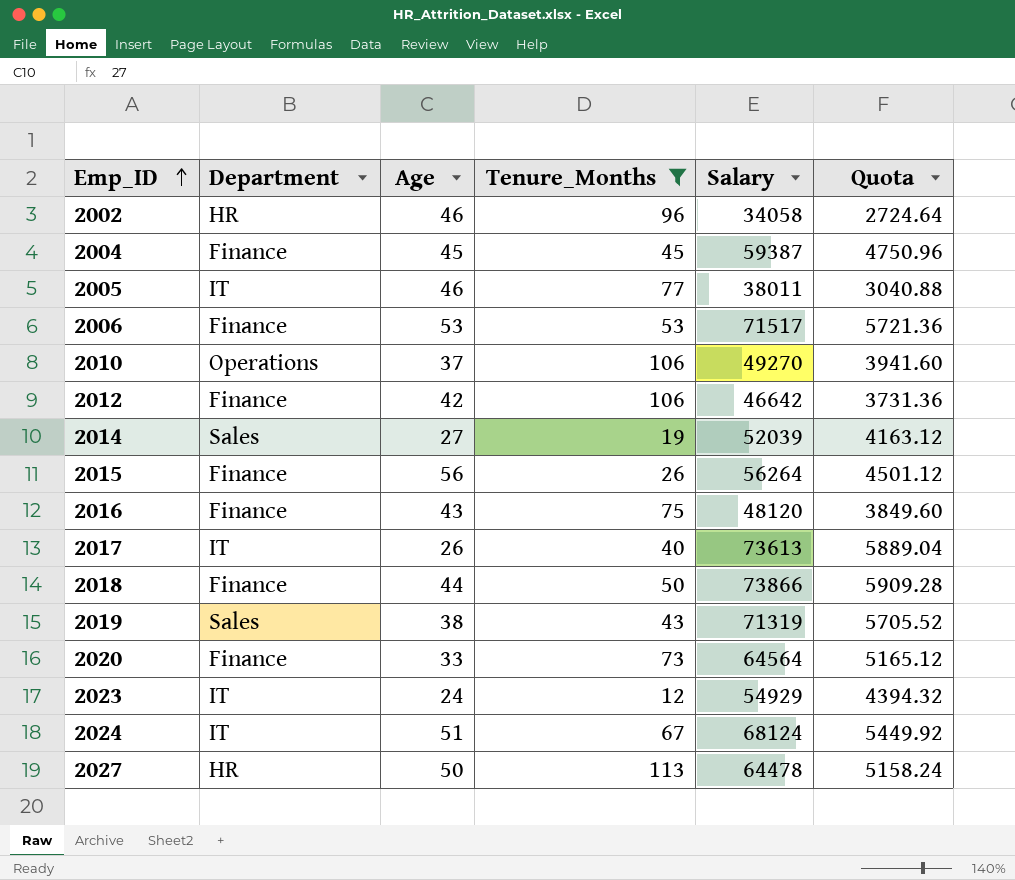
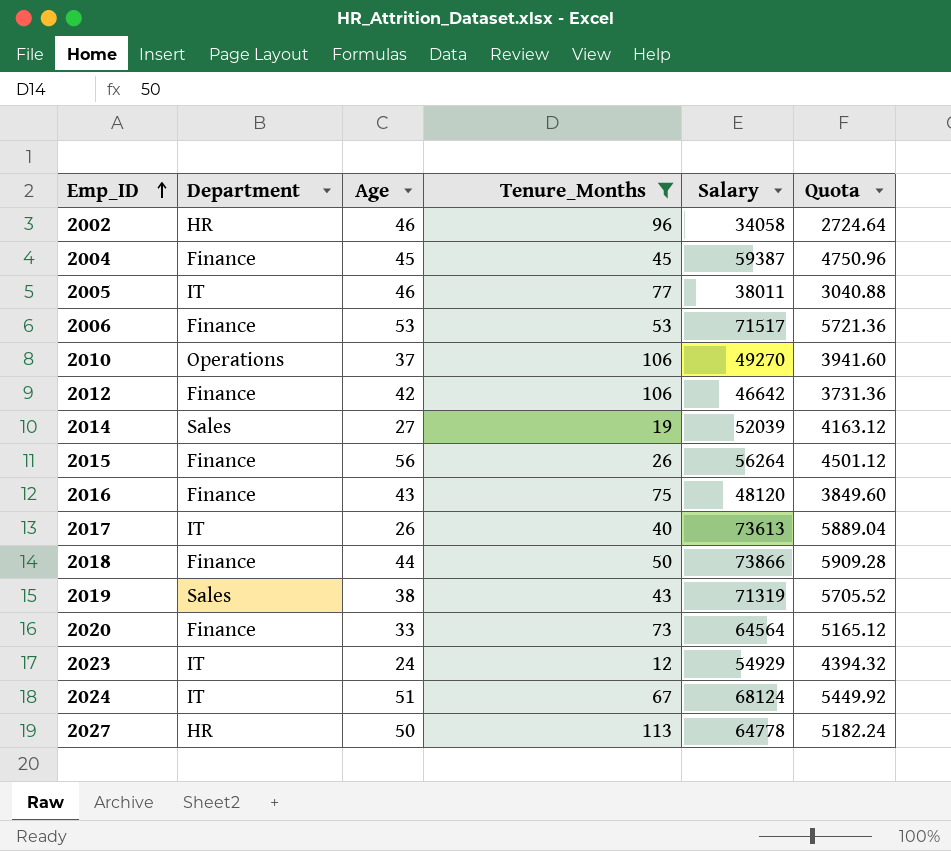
2027 | Salary: 64478 -> 64778
2027 | Quota: 5158.24 -> 5182.24

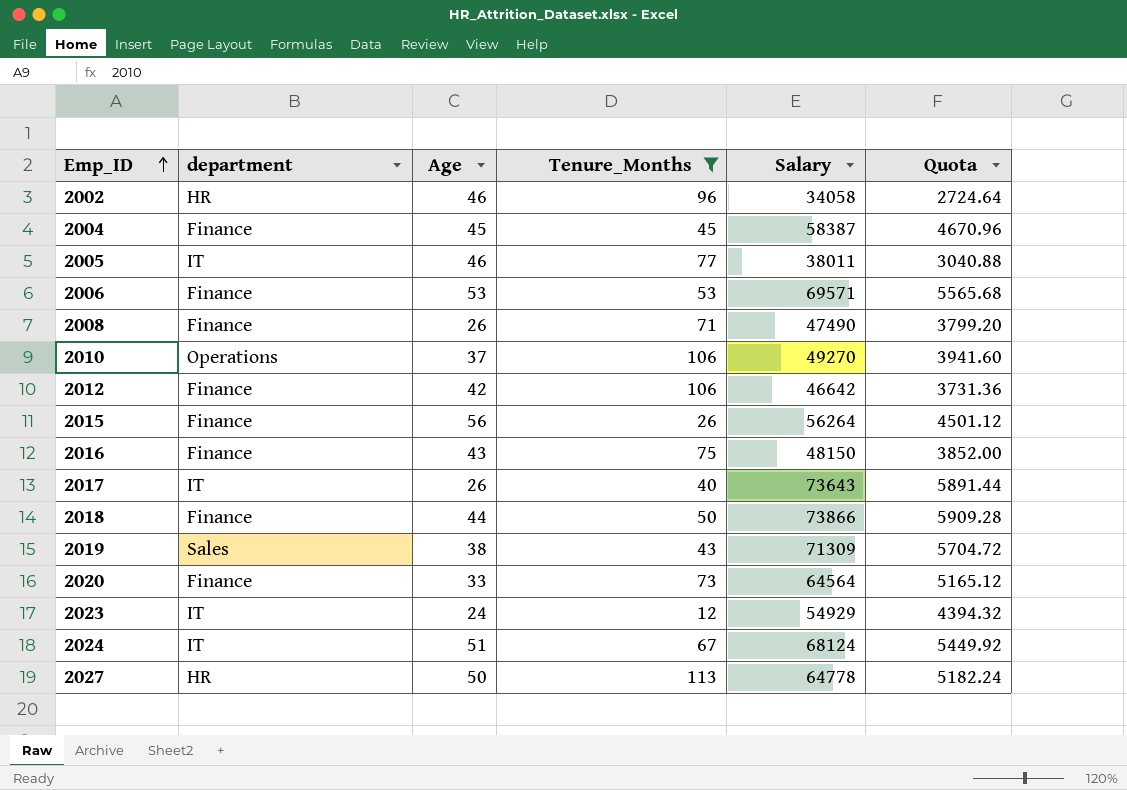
column name: Department -> department
row 2014: Sales | 27 | 19 | 52039 | 4163.12 -> none
2004 | Salary: 59387 -> 58387
2004 | Quota: 4750.96 -> 4670.96
2006 | Salary: 71517 -> 69571
2006 | Quota: 5721.36 -> 5565.68
row 2008: none -> Finance | 26 | 71 | 47490 | 3799.20
2016 | Salary: 48120 -> 48150
2016 | Quota: 3849.60 -> 3852.00
2017 | Salary: 73613 -> 73643
2017 | Quota: 5889.04 -> 5891.44
2019 | Salary: 71319 -> 71309
2019 | Quota: 5705.52 -> 5704.72

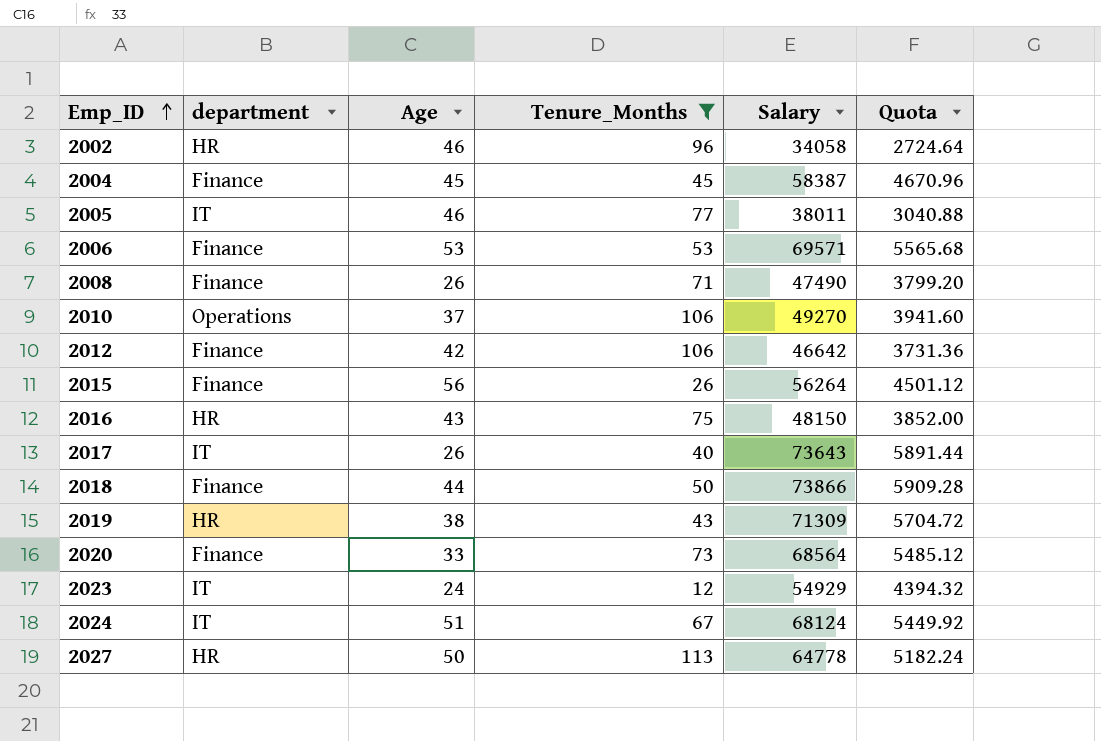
2016 | department: Finance -> HR
2019 | department: Sales -> HR
2020 | Salary: 64564 -> 68564
2020 | Quota: 5165.12 -> 5485.12

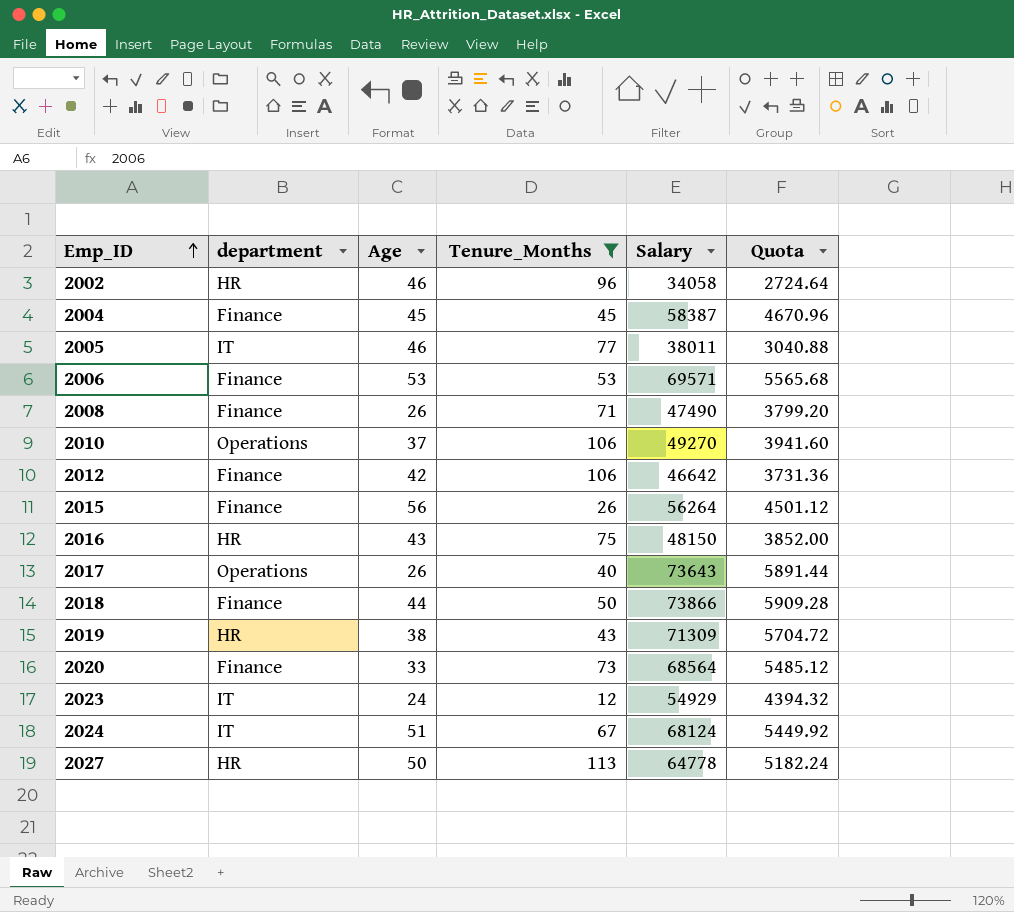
2017 | department: IT -> Operations

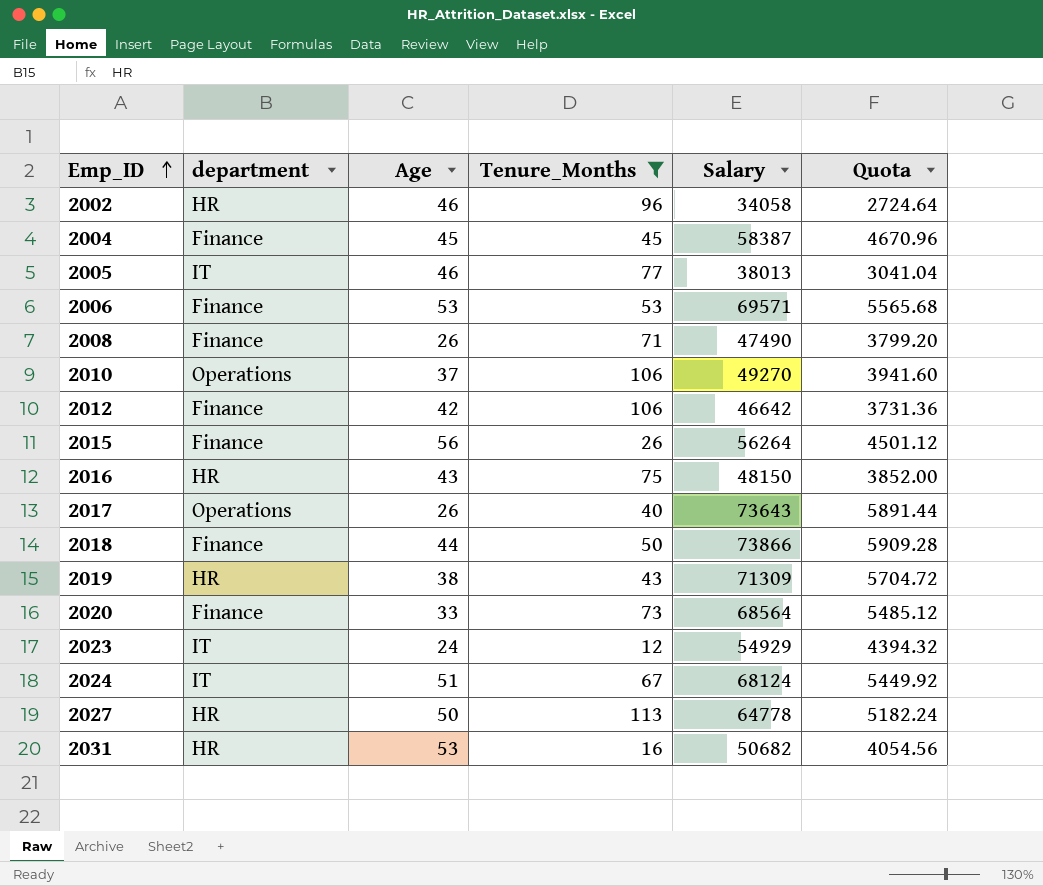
2005 | Salary: 38011 -> 38013
2005 | Quota: 3040.88 -> 3041.04
row 2031: none -> HR | 53 | 16 | 50682 | 4054.56

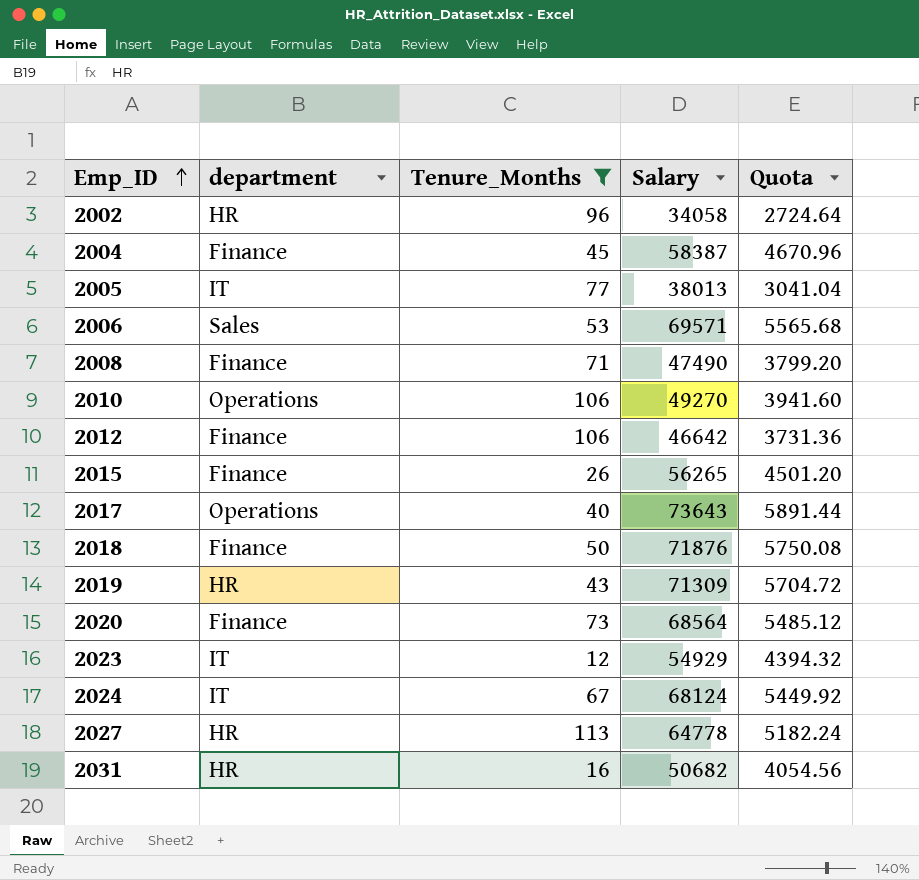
column Age | position: 3 -> none
row 2016: HR | 43 | 75 | 48150 | 3852.00 -> none
2006 | department: Finance -> Sales
2015 | Salary: 56264 -> 56265
2015 | Quota: 4501.12 -> 4501.20
2018 | Salary: 73866 -> 71876
2018 | Quota: 5909.28 -> 5750.08

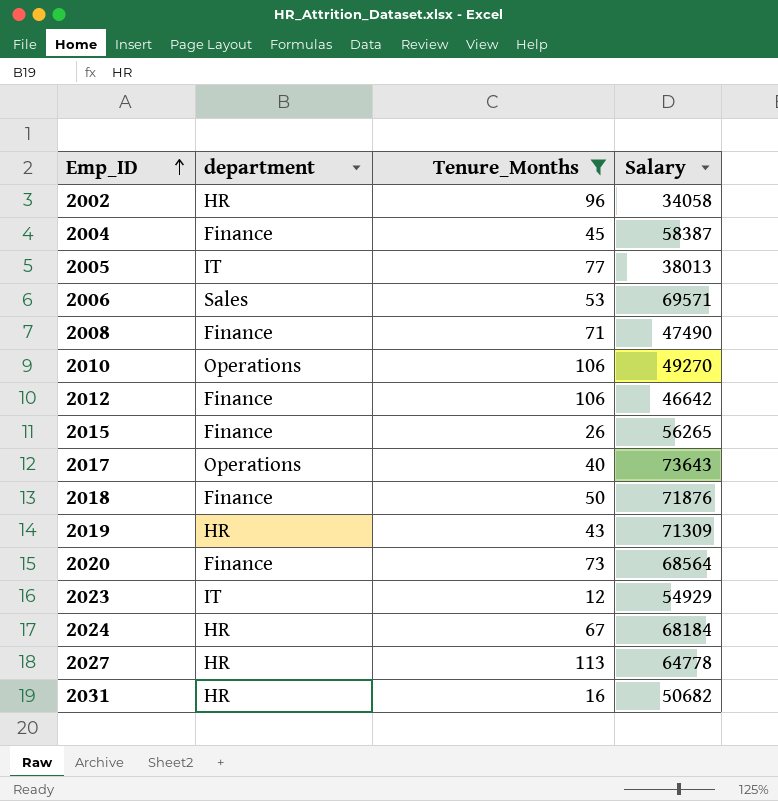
column Quota | formula: [Salary] * 0.08 -> none
2024 | department: IT -> HR
2024 | Salary: 68124 -> 68184

